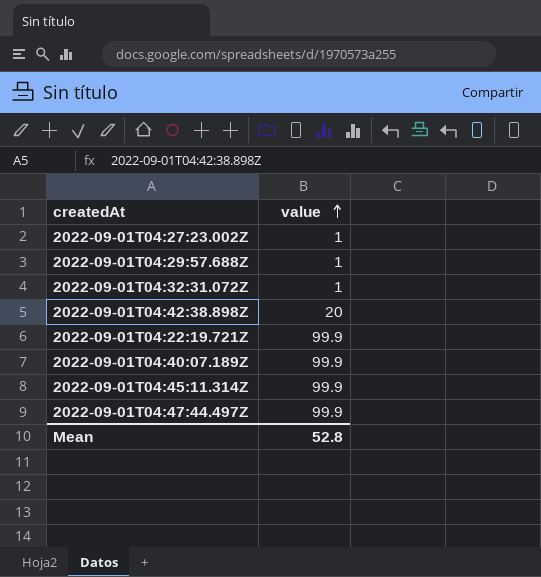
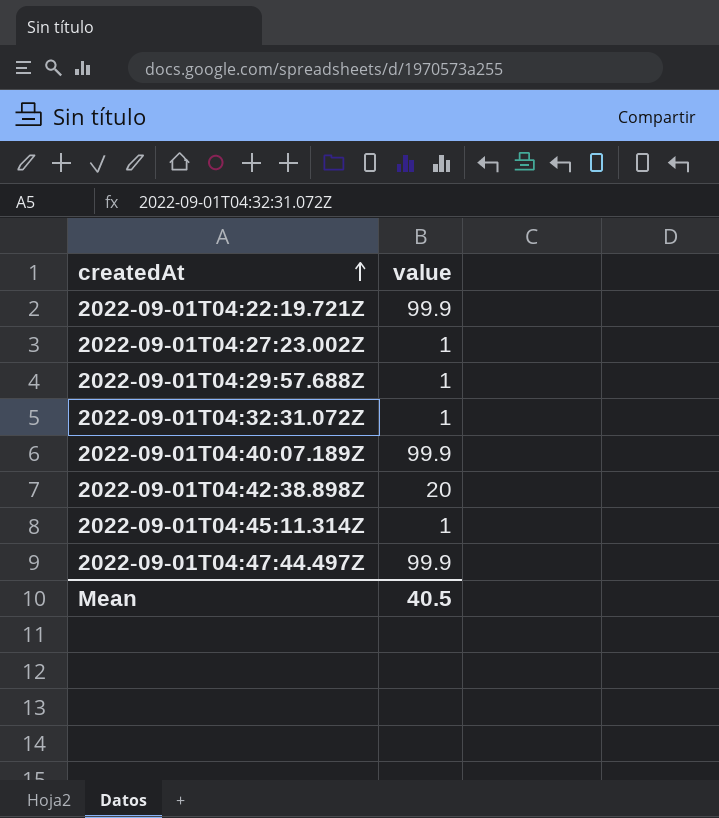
row order: value ascending -> createdAt ascending
2022-09-01T04:45:11.314Z | value: 99.9 -> 1
Mean | value: 52.8 -> 40.5

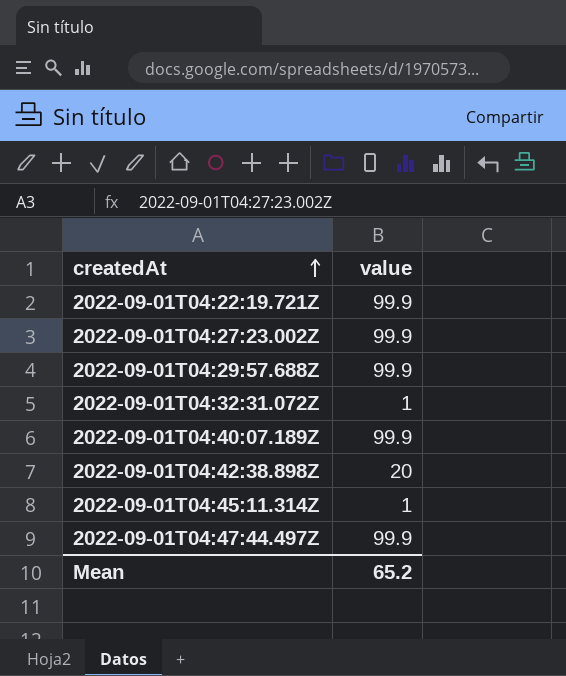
2022-09-01T04:27:23.002Z | value: 1 -> 99.9
2022-09-01T04:29:57.688Z | value: 1 -> 99.9
Mean | value: 40.5 -> 65.2

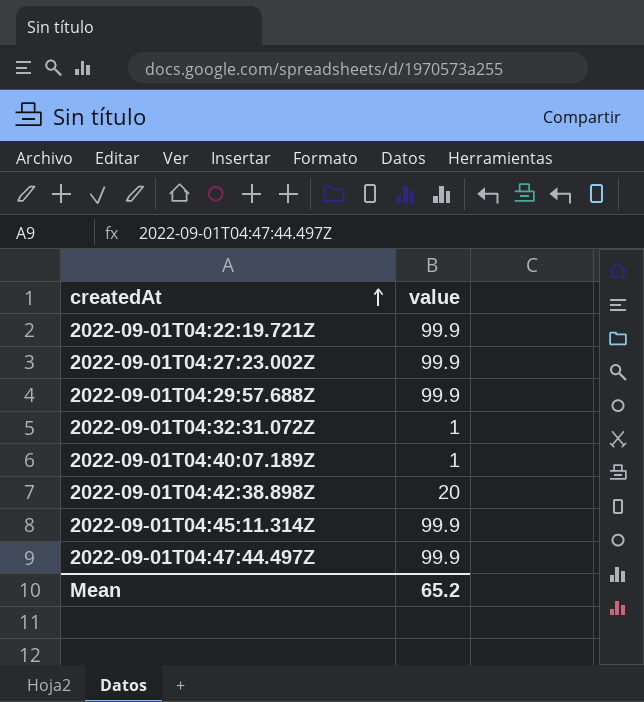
2022-09-01T04:40:07.189Z | value: 99.9 -> 1
2022-09-01T04:45:11.314Z | value: 1 -> 99.9

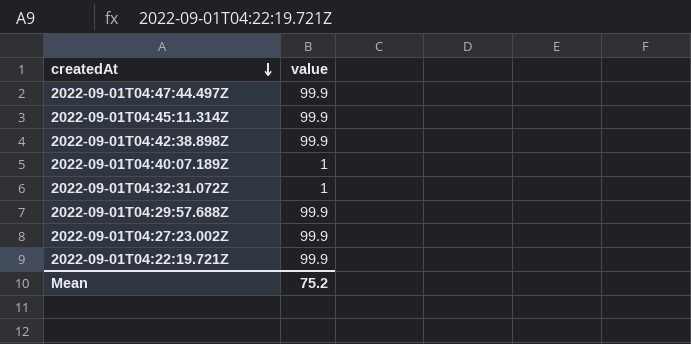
row order: createdAt ascending -> createdAt descending
2022-09-01T04:42:38.898Z | value: 20 -> 99.9
Mean | value: 65.2 -> 75.2

